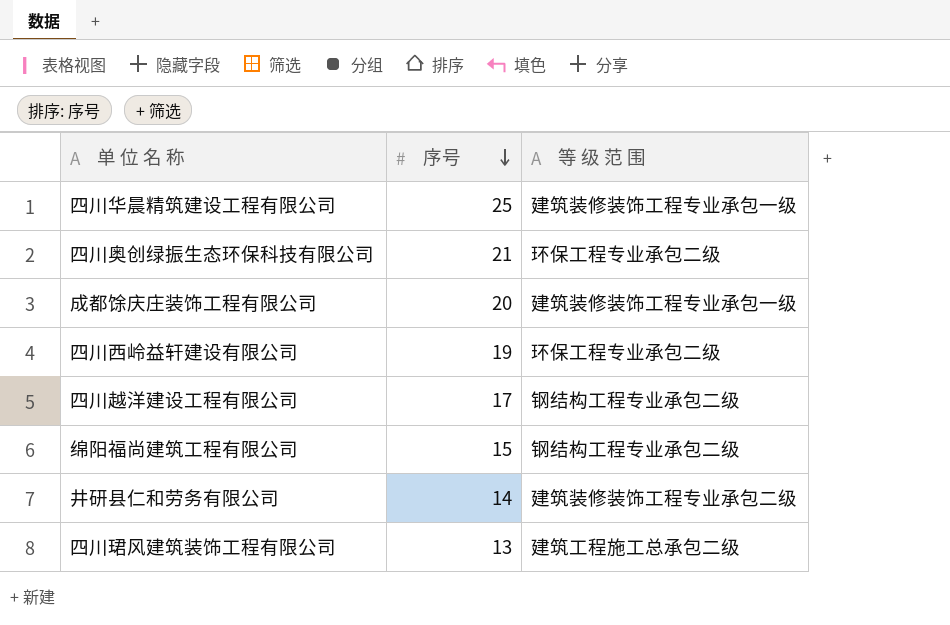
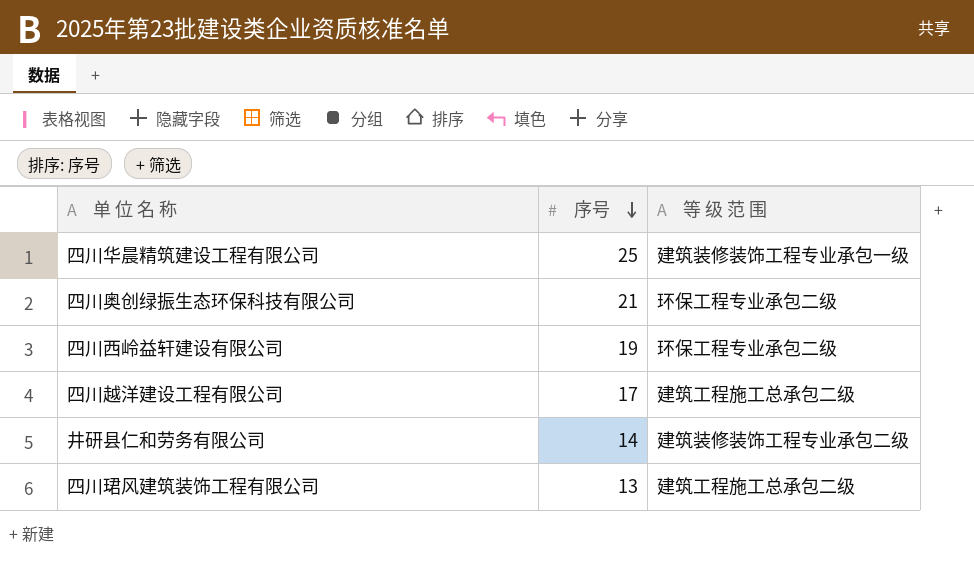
row 成都馀庆庄装饰工程有限公司: 20 | 建筑装修装饰工程专业承包一级 -> none
row 绵阳福尚建筑工程有限公司: 15 | 钢结构工程专业承包二级 -> none
四川越洋建设工程有限公司 | 等 级 范 围: 钢结构工程专业承包二级 -> 建筑工程施工总承包二级

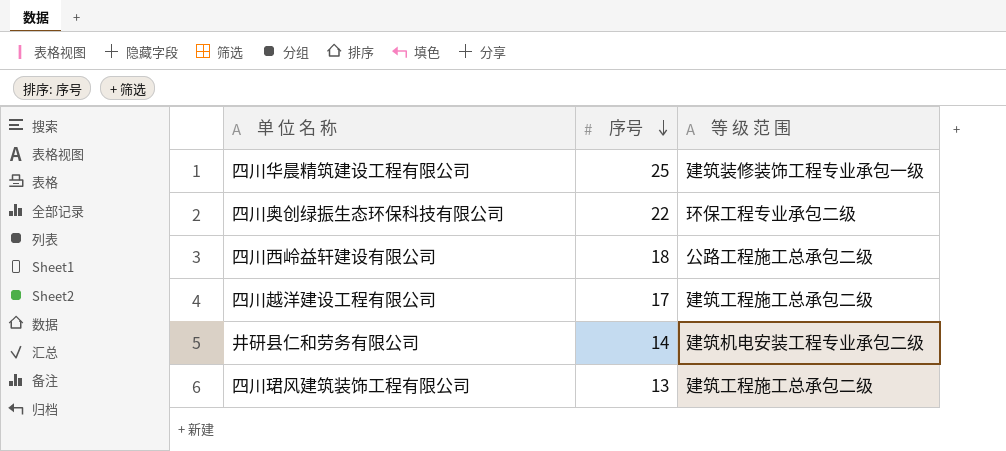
四川奥创绿振生态环保科技有限公司 | 序号: 21 -> 22
四川西岭益轩建设有限公司 | 序号: 19 -> 18
四川西岭益轩建设有限公司 | 等 级 范 围: 环保工程专业承包二级 -> 公路工程施工总承包二级
井研县仁和劳务有限公司 | 等 级 范 围: 建筑装修装饰工程专业承包二级 -> 建筑机电安装工程专业承包二级

